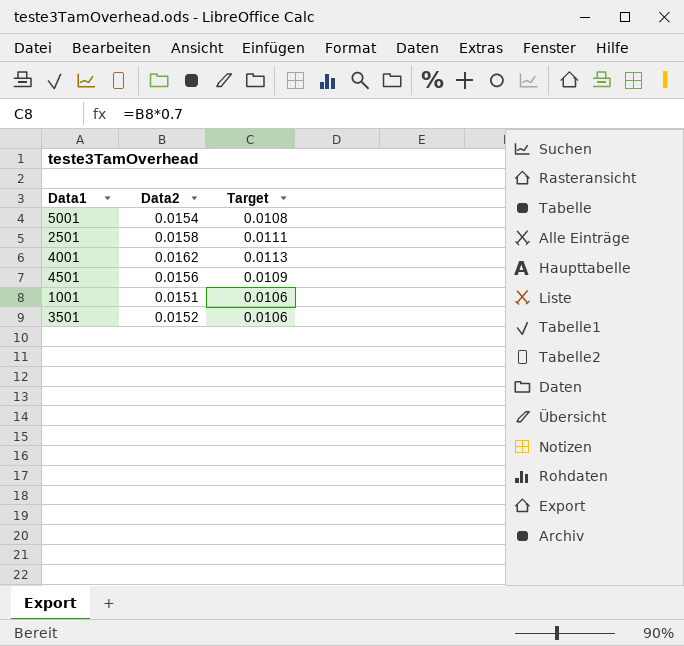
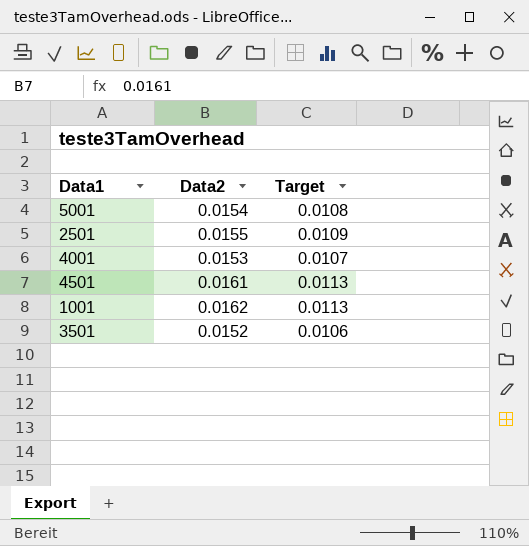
2501 | Data2: 0.0158 -> 0.0155
2501 | Target: 0.0111 -> 0.0109
4001 | Data2: 0.0162 -> 0.0153
4001 | Target: 0.0113 -> 0.0107
4501 | Data2: 0.0156 -> 0.0161
4501 | Target: 0.0109 -> 0.0113
1001 | Data2: 0.0151 -> 0.0162
1001 | Target: 0.0106 -> 0.0113

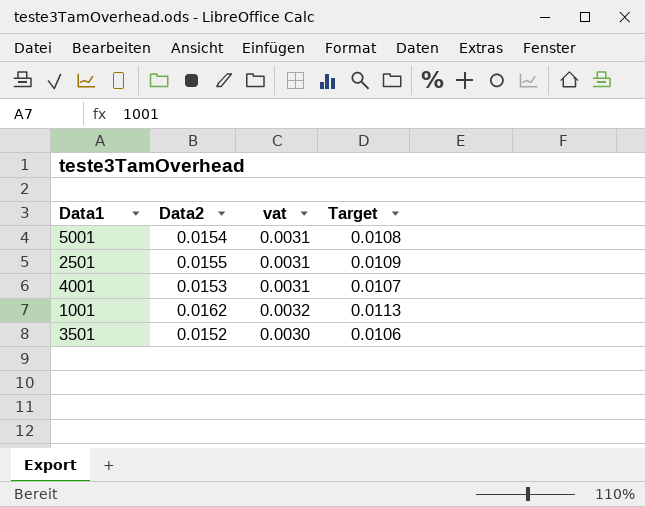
column vat | formula: none -> [Data2] * 0.2
row 4501: 0.0161 | 0.0113 -> none

